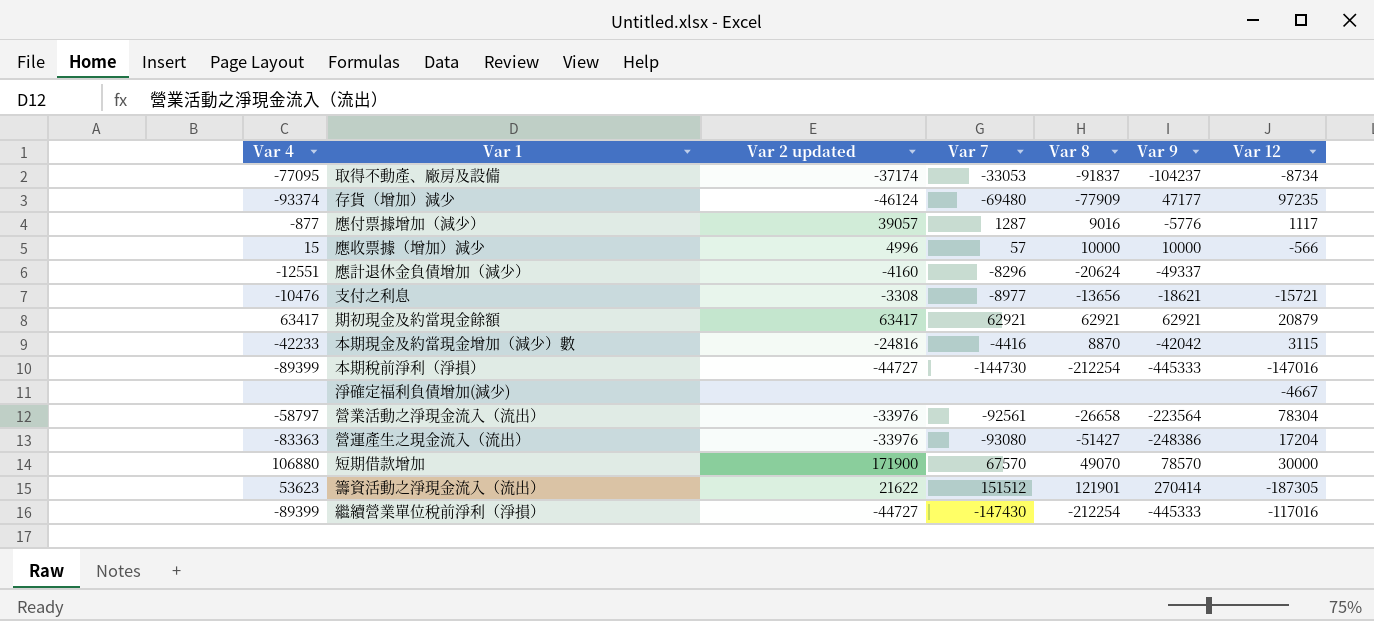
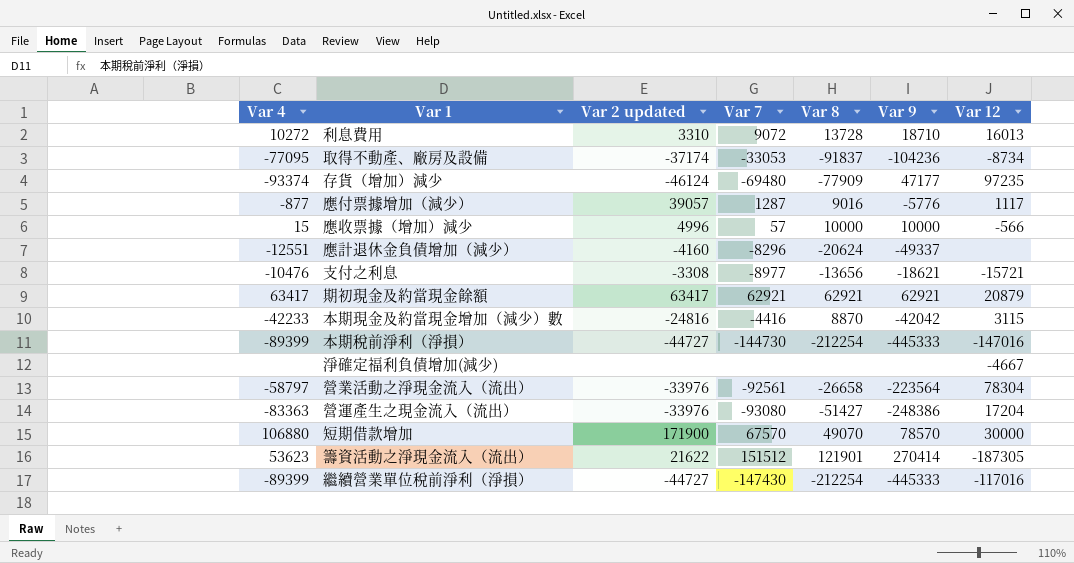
row 利息費用: none -> 10272 | 3310 | 9072 | 13728 | 18710 | 16013
取得不動產、廠房及設備 | Var 9: -104237 -> -104236

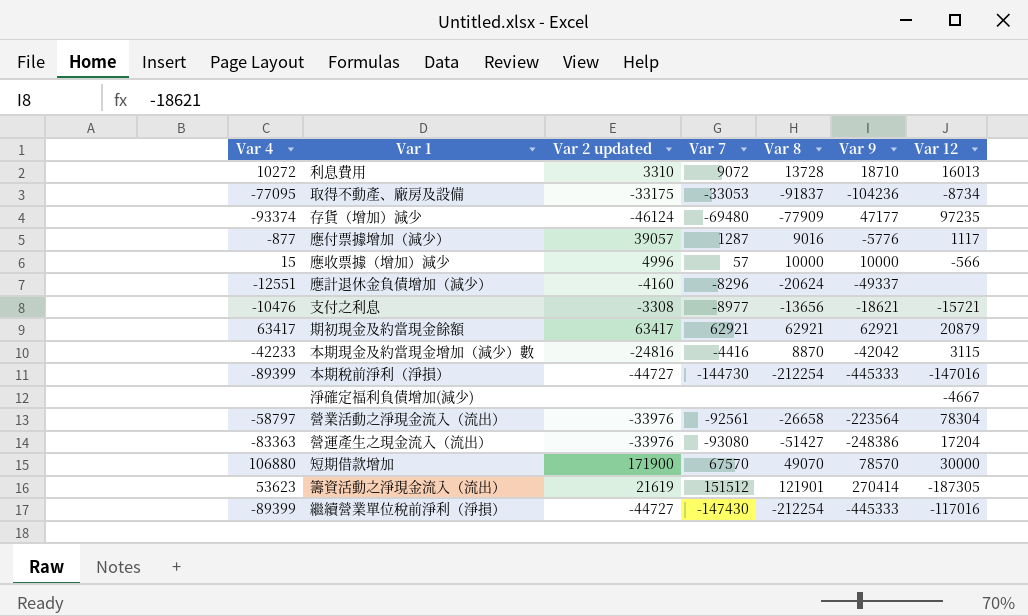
取得不動產、廠房及設備 | Var 2 updated: -37174 -> -33175
籌資活動之淨現金流入（流出） | Var 2 updated: 21622 -> 21619

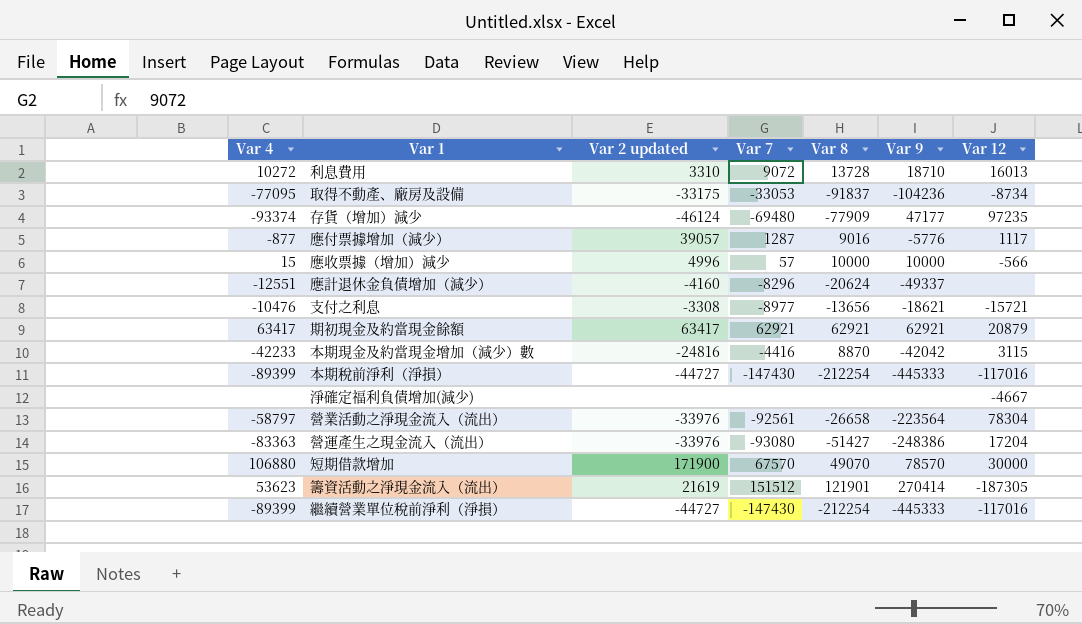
本期稅前淨利（淨損） | Var 7: -144730 -> -147430
本期稅前淨利（淨損） | Var 12: -147016 -> -117016

